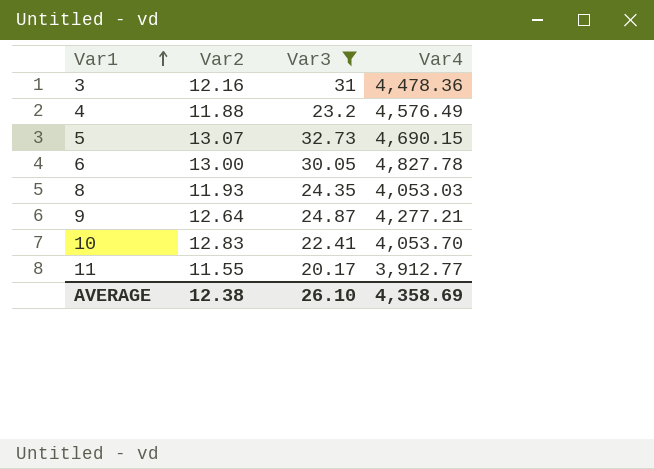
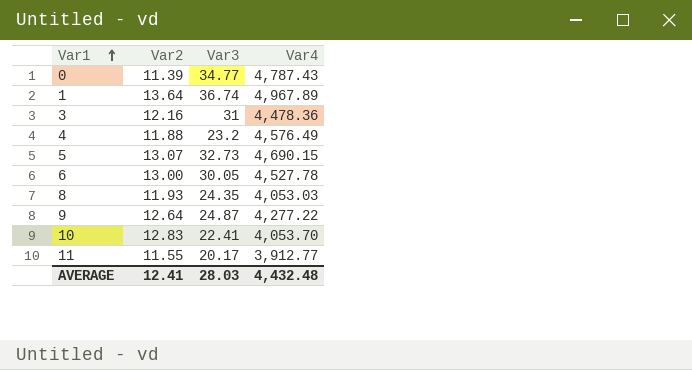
filter: Var3 <= 32.73 -> none
6 | Var4: 4,827.78 -> 4,527.78
9 | Var4: 4,277.21 -> 4,277.22
AVERAGE | Var2: 12.38 -> 12.41
AVERAGE | Var3: 26.10 -> 28.03
AVERAGE | Var4: 4,358.69 -> 4,432.48

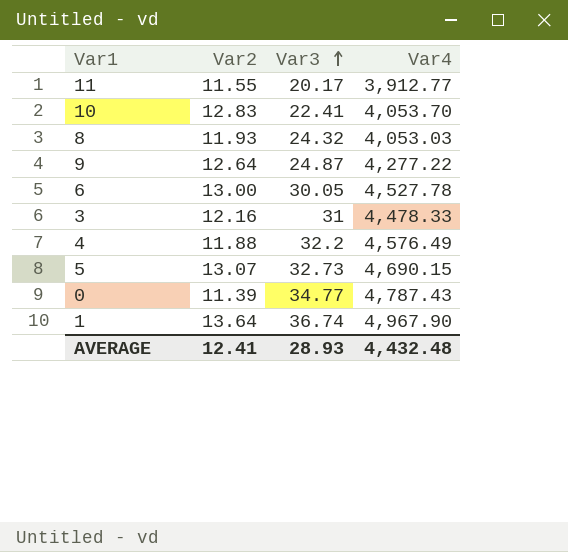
row order: Var1 ascending -> Var3 ascending
8 | Var3: 24.35 -> 24.32
3 | Var4: 4,478.36 -> 4,478.33
4 | Var3: 23.2 -> 32.2
1 | Var4: 4,967.89 -> 4,967.90
AVERAGE | Var3: 28.03 -> 28.93

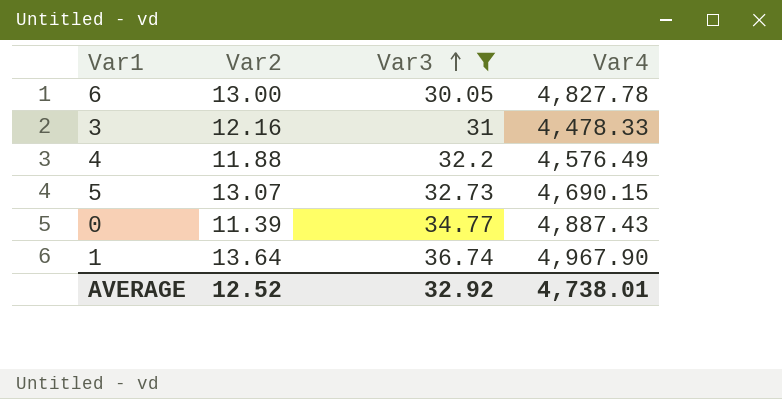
filter: none -> Var3 >= 30.05
6 | Var4: 4,527.78 -> 4,827.78
0 | Var4: 4,787.43 -> 4,887.43
AVERAGE | Var2: 12.41 -> 12.52
AVERAGE | Var3: 28.93 -> 32.92
AVERAGE | Var4: 4,432.48 -> 4,738.01

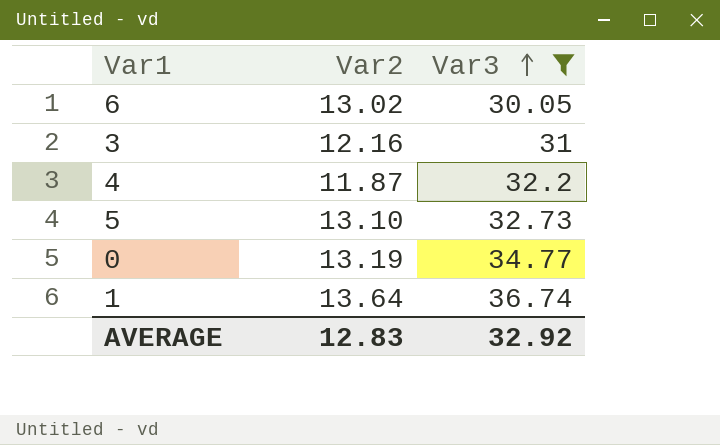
column Var4 | position: 4 -> none
6 | Var2: 13.00 -> 13.02
4 | Var2: 11.88 -> 11.87
5 | Var2: 13.07 -> 13.10
0 | Var2: 11.39 -> 13.19
AVERAGE | Var2: 12.52 -> 12.83

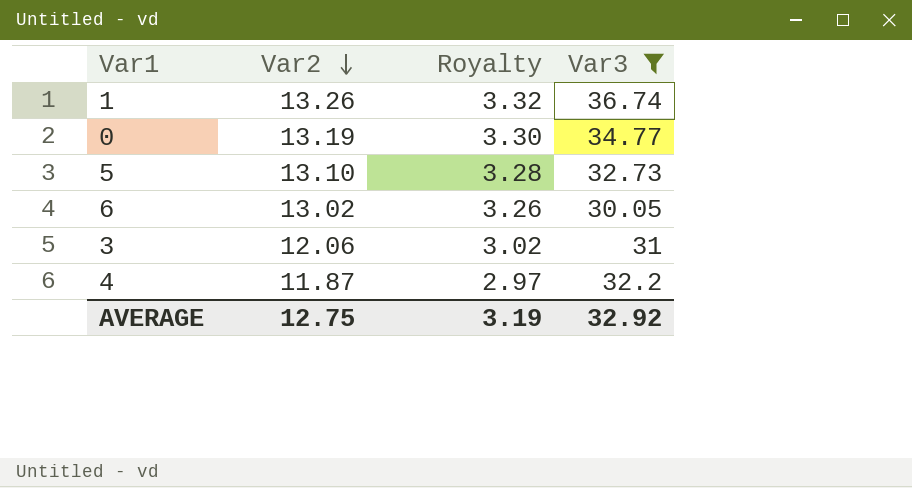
row order: Var3 ascending -> Var2 descending
column Royalty | formula: none -> [Var2] * 0.25
1 | Var2: 13.64 -> 13.26
3 | Var2: 12.16 -> 12.06
AVERAGE | Var2: 12.83 -> 12.75

